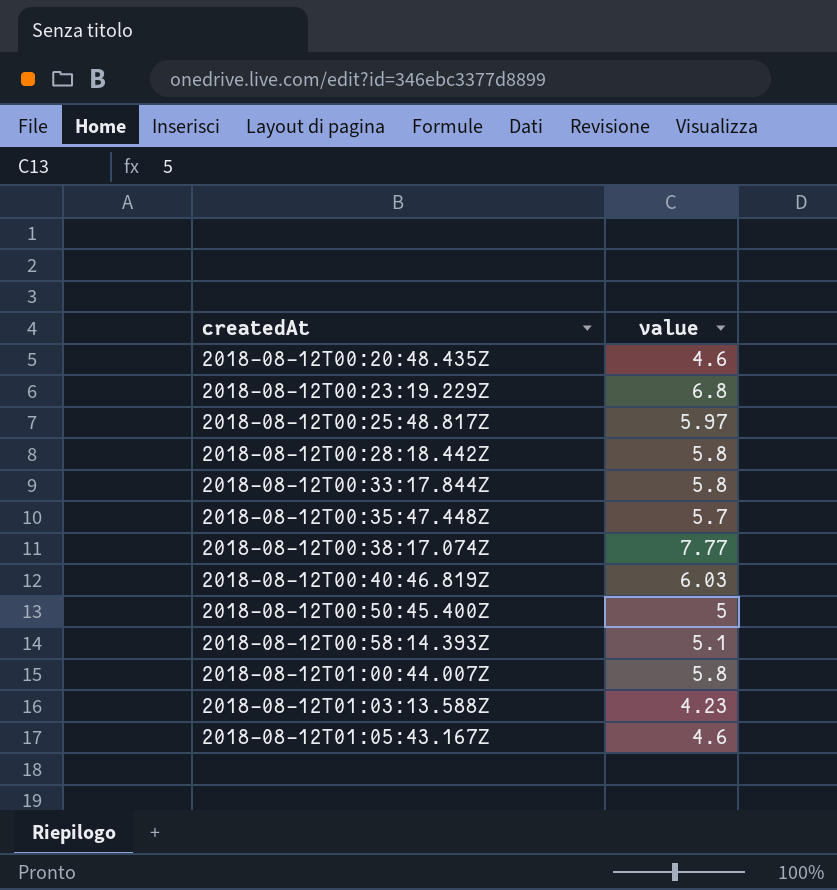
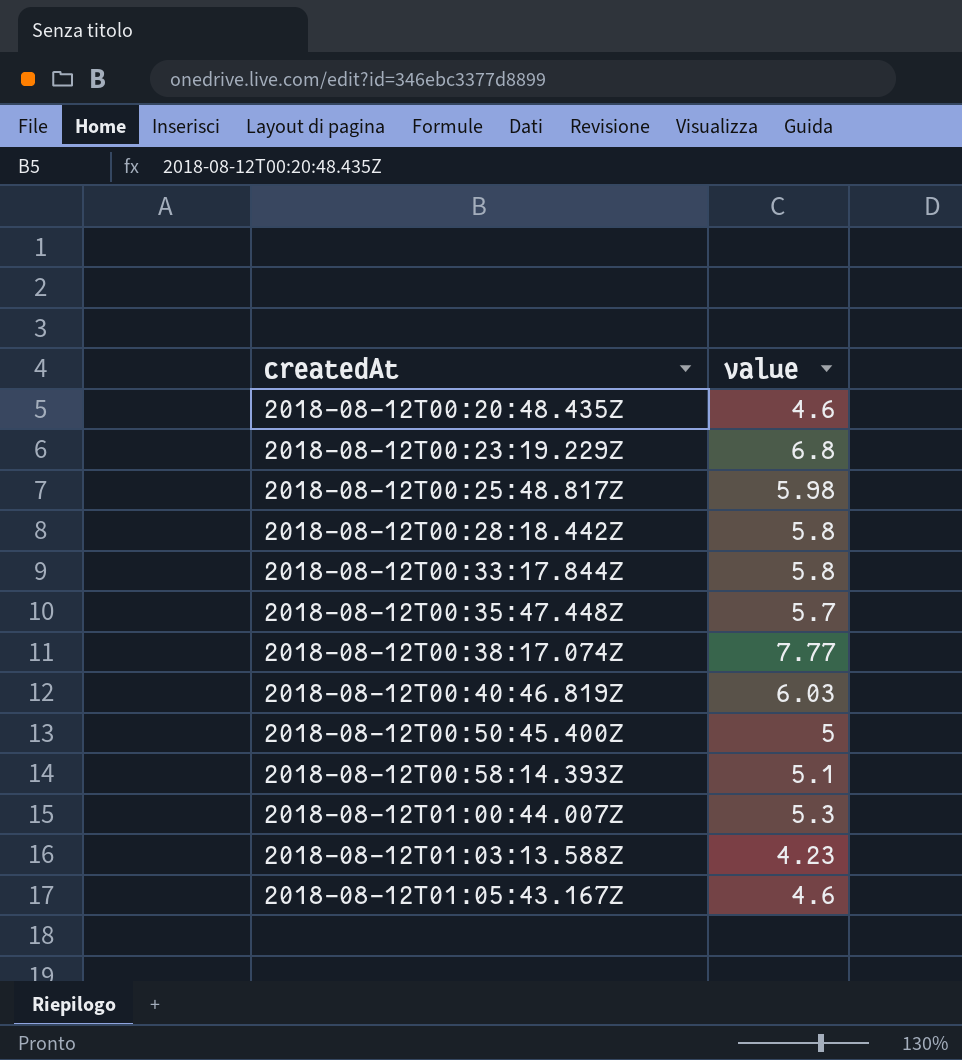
2018-08-12T00:25:48.817Z | value: 5.97 -> 5.98
2018-08-12T01:00:44.007Z | value: 5.8 -> 5.3

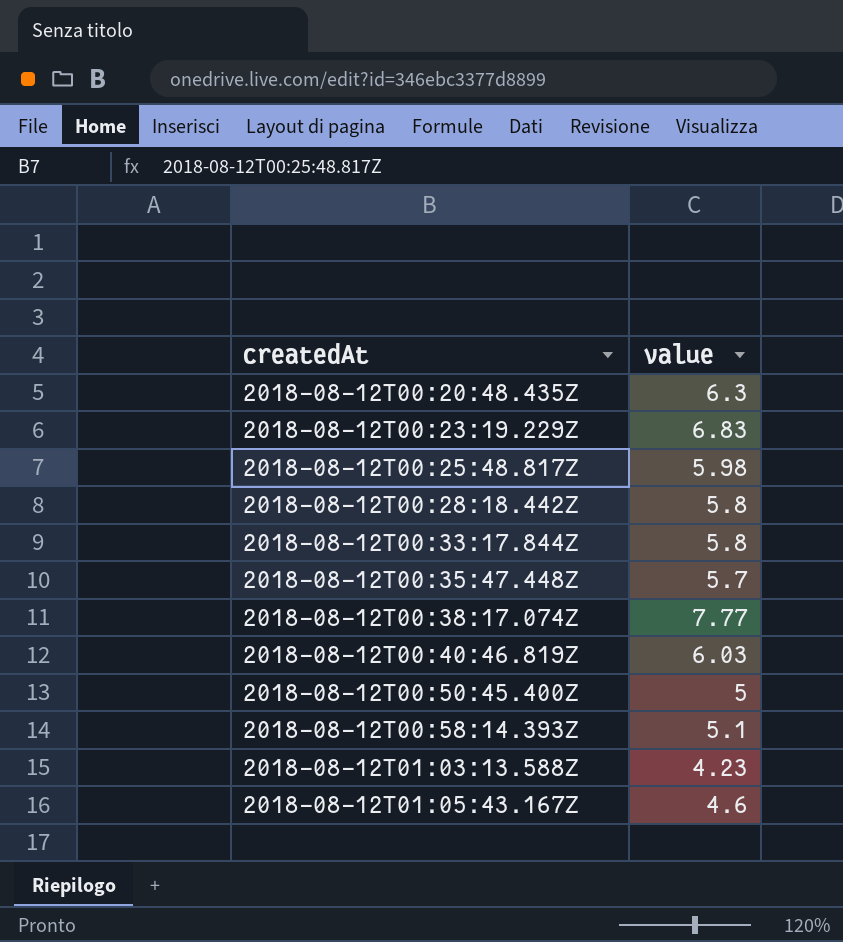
row 2018-08-12T01:00:44.007Z: 5.3 -> none
2018-08-12T00:20:48.435Z | value: 4.6 -> 6.3
2018-08-12T00:23:19.229Z | value: 6.8 -> 6.83

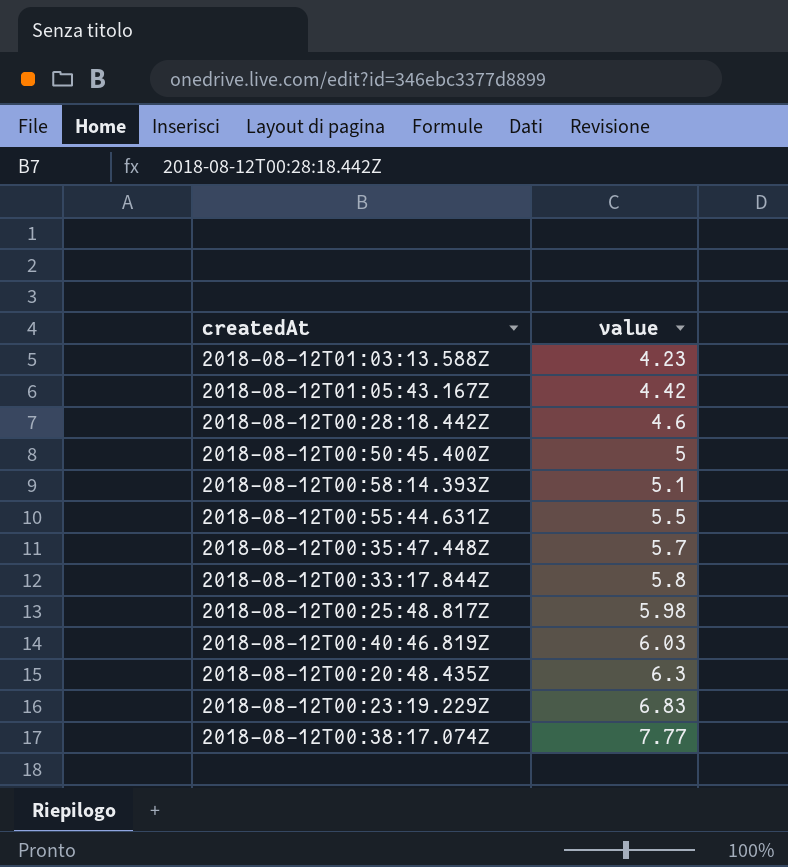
row order: createdAt ascending -> value ascending
2018-08-12T01:05:43.167Z | value: 4.6 -> 4.42
2018-08-12T00:28:18.442Z | value: 5.8 -> 4.6
row 2018-08-12T00:55:44.631Z: none -> 5.5

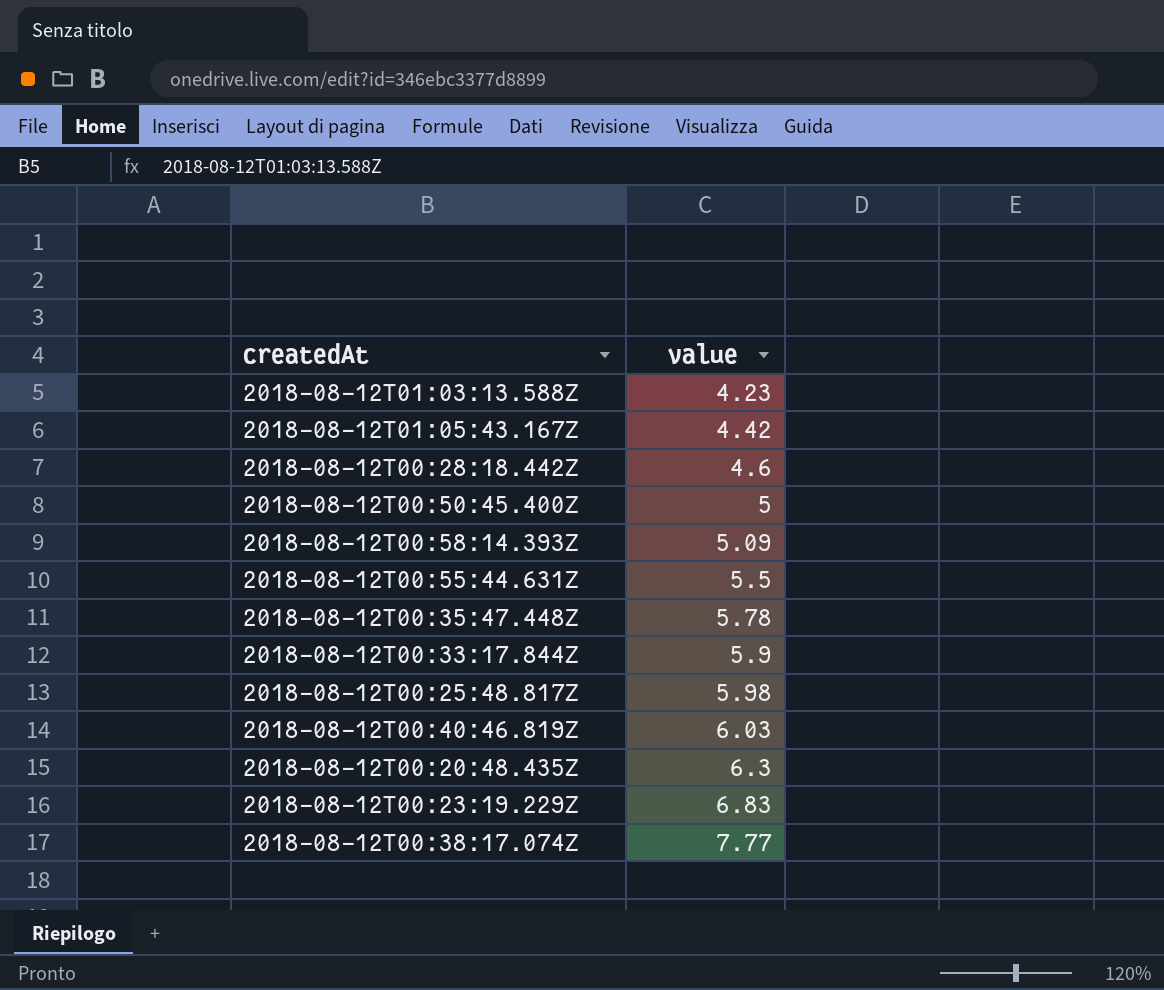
2018-08-12T00:58:14.393Z | value: 5.1 -> 5.09
2018-08-12T00:35:47.448Z | value: 5.7 -> 5.78
2018-08-12T00:33:17.844Z | value: 5.8 -> 5.9

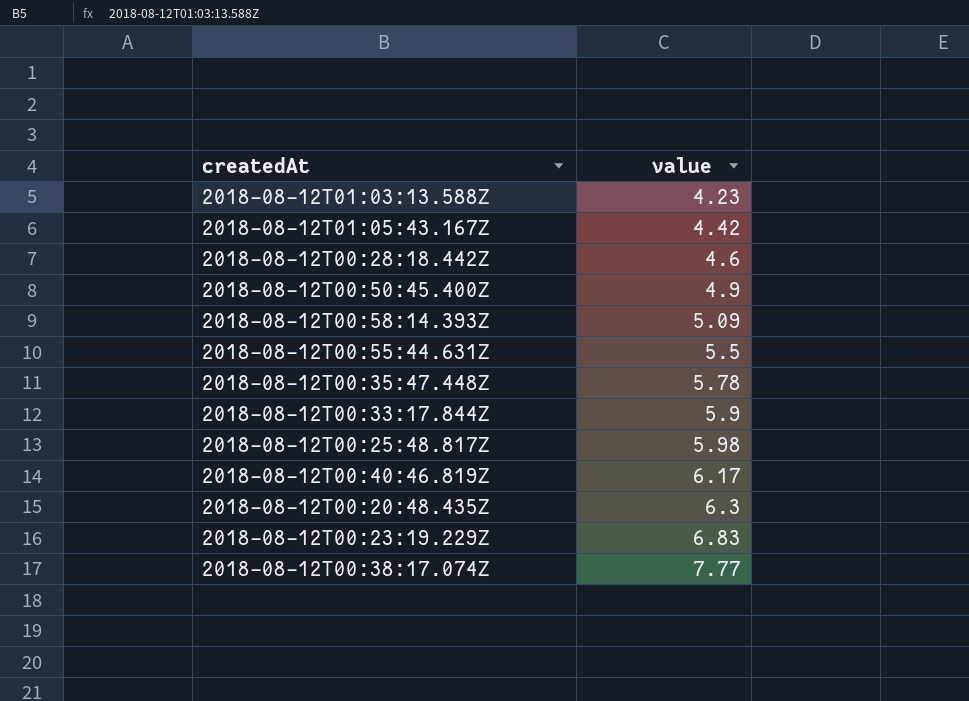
2018-08-12T00:50:45.400Z | value: 5 -> 4.9
2018-08-12T00:40:46.819Z | value: 6.03 -> 6.17

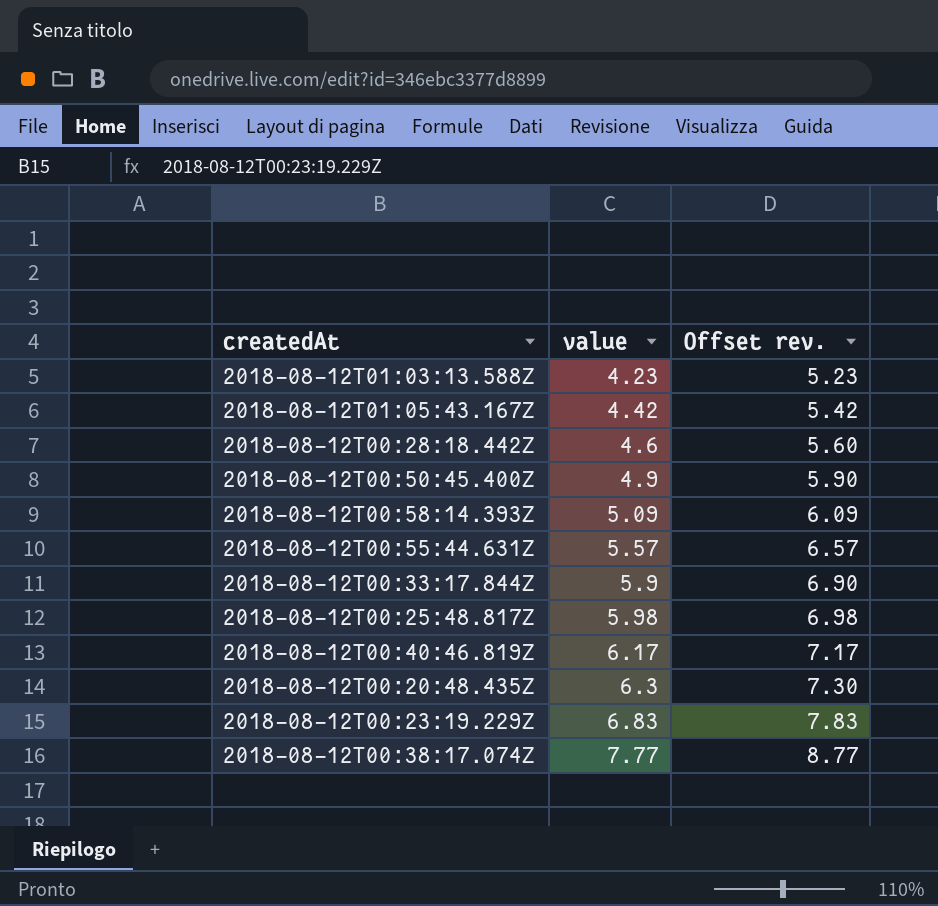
column Offset rev. | formula: none -> [value] + 1
row 2018-08-12T00:35:47.448Z: 5.78 -> none
2018-08-12T00:55:44.631Z | value: 5.5 -> 5.57

